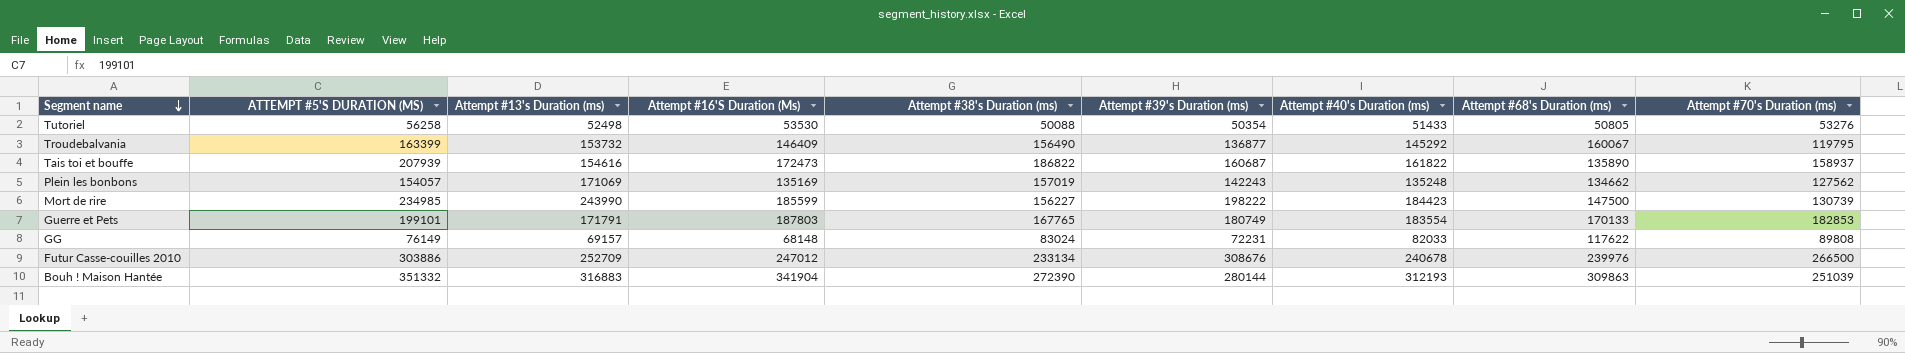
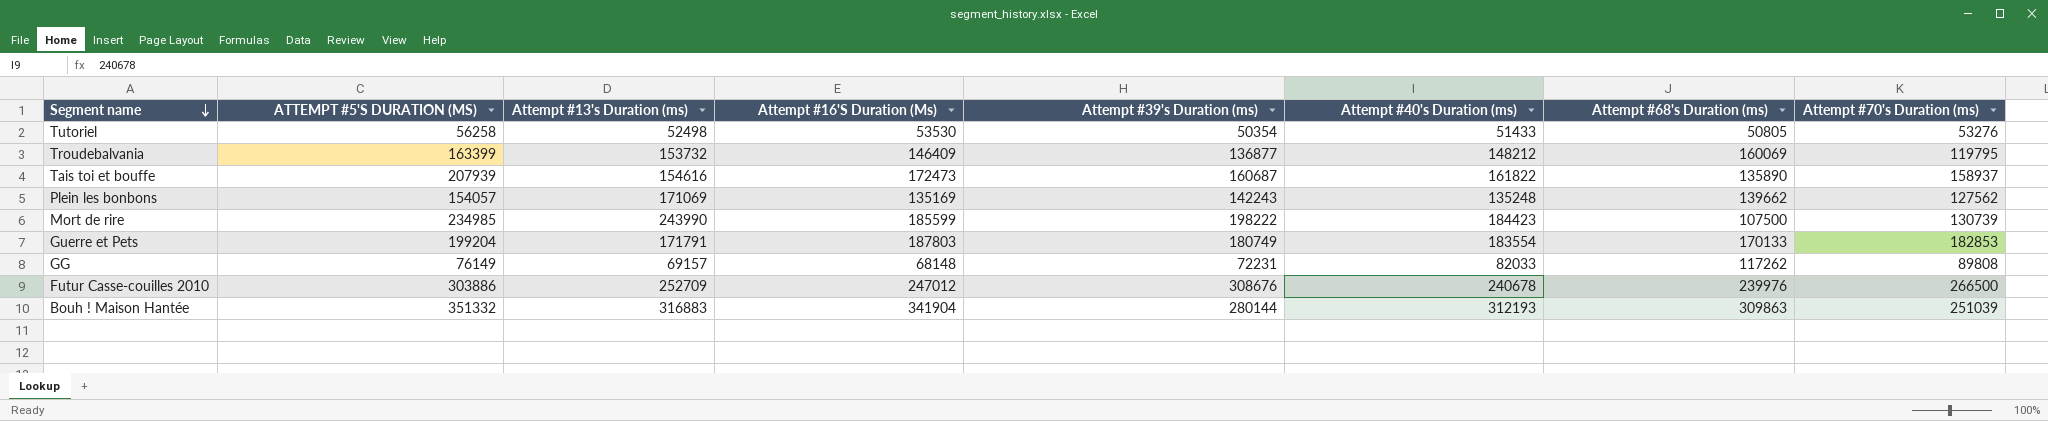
column Attempt #38's Duration (ms) | position: 5 -> none
Troudebalvania | Attempt #40's Duration (ms): 145292 -> 148212
Troudebalvania | Attempt #68's Duration (ms): 160067 -> 160069
Plein les bonbons | Attempt #68's Duration (ms): 134662 -> 139662
Mort de rire | Attempt #68's Duration (ms): 147500 -> 107500
Guerre et Pets | ATTEMPT #5'S DURATION (MS): 199101 -> 199204
GG | Attempt #68's Duration (ms): 117622 -> 117262

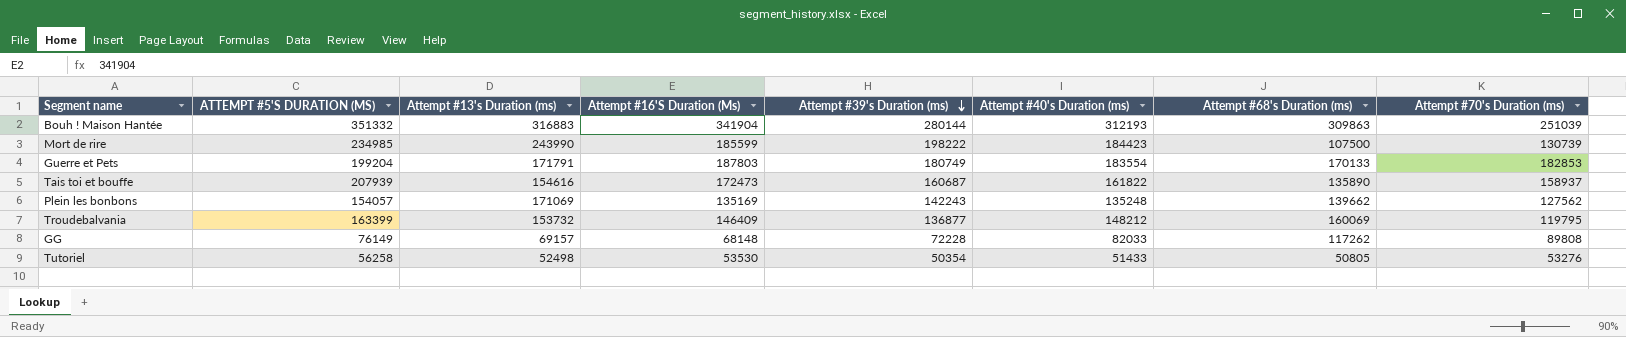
row order: Segment name descending -> Attempt #39's Duration (ms) descending
row Futur Casse-couilles 2010: 303886 | 252709 | 247012 | 308676 | 240678 | 239976 | 266500 -> none
GG | Attempt #39's Duration (ms): 72231 -> 72228

